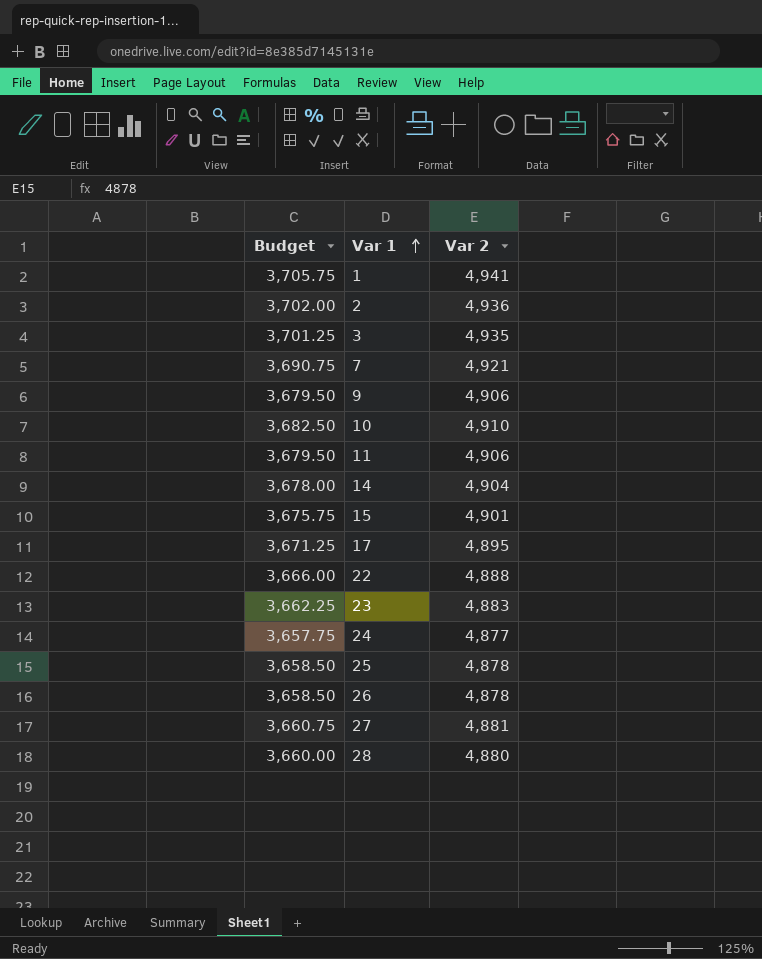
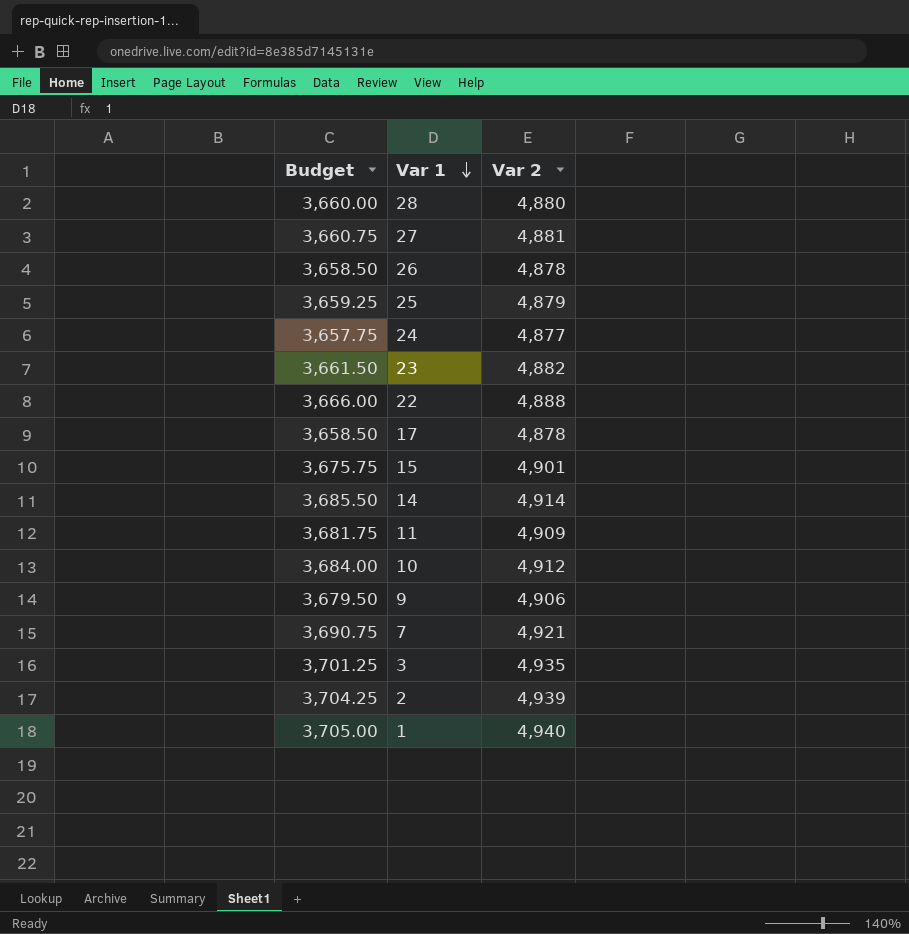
row order: Var 1 ascending -> Var 1 descending
25 | Budget: 3,658.50 -> 3,659.25
25 | Var 2: 4,878 -> 4,879
23 | Budget: 3,662.25 -> 3,661.50
23 | Var 2: 4,883 -> 4,882
17 | Budget: 3,671.25 -> 3,658.50
17 | Var 2: 4,895 -> 4,878
14 | Budget: 3,678.00 -> 3,685.50
14 | Var 2: 4,904 -> 4,914
11 | Budget: 3,679.50 -> 3,681.75
11 | Var 2: 4,906 -> 4,909
10 | Budget: 3,682.50 -> 3,684.00
10 | Var 2: 4,910 -> 4,912
2 | Budget: 3,702.00 -> 3,704.25
2 | Var 2: 4,936 -> 4,939
1 | Budget: 3,705.75 -> 3,705.00
1 | Var 2: 4,941 -> 4,940

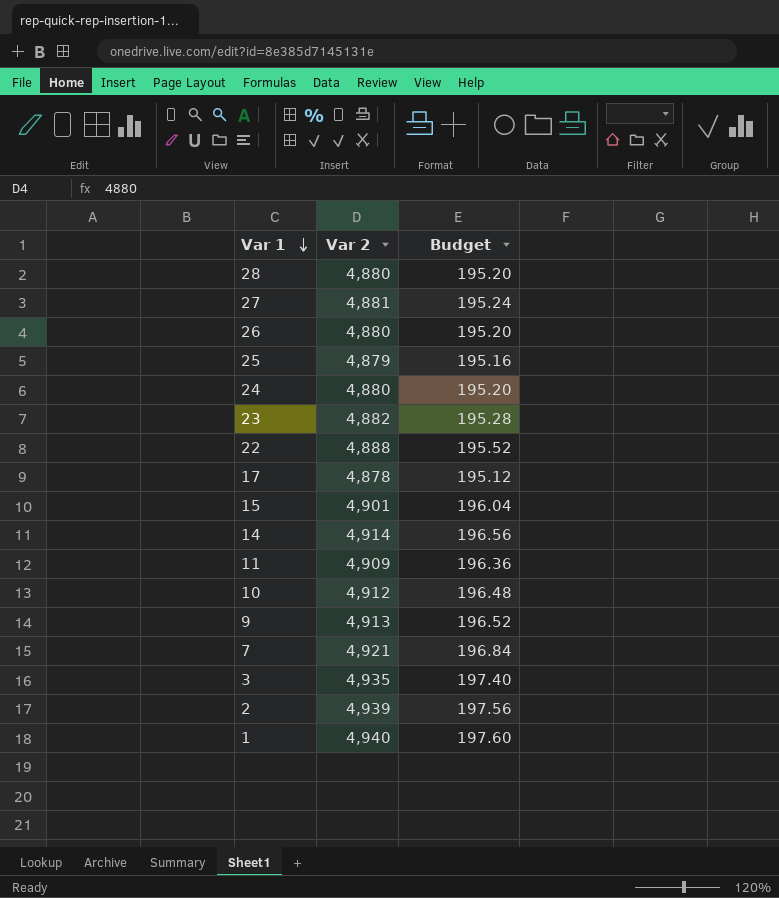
column Budget | formula: [Var 2] * 0.75 -> [Var 2] * 0.04
column Budget | position: 1 -> 3
26 | Var 2: 4,878 -> 4,880
24 | Var 2: 4,877 -> 4,880
9 | Var 2: 4,906 -> 4,913

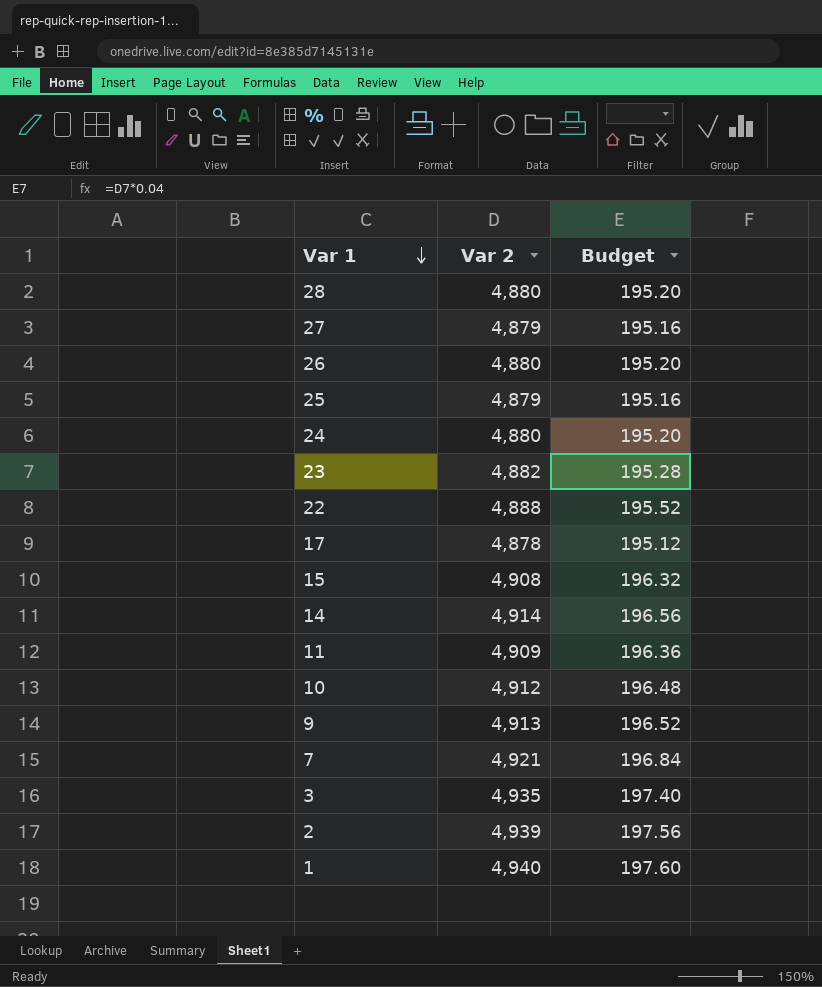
27 | Var 2: 4,881 -> 4,879
27 | Budget: 195.24 -> 195.16
15 | Var 2: 4,901 -> 4,908
15 | Budget: 196.04 -> 196.32

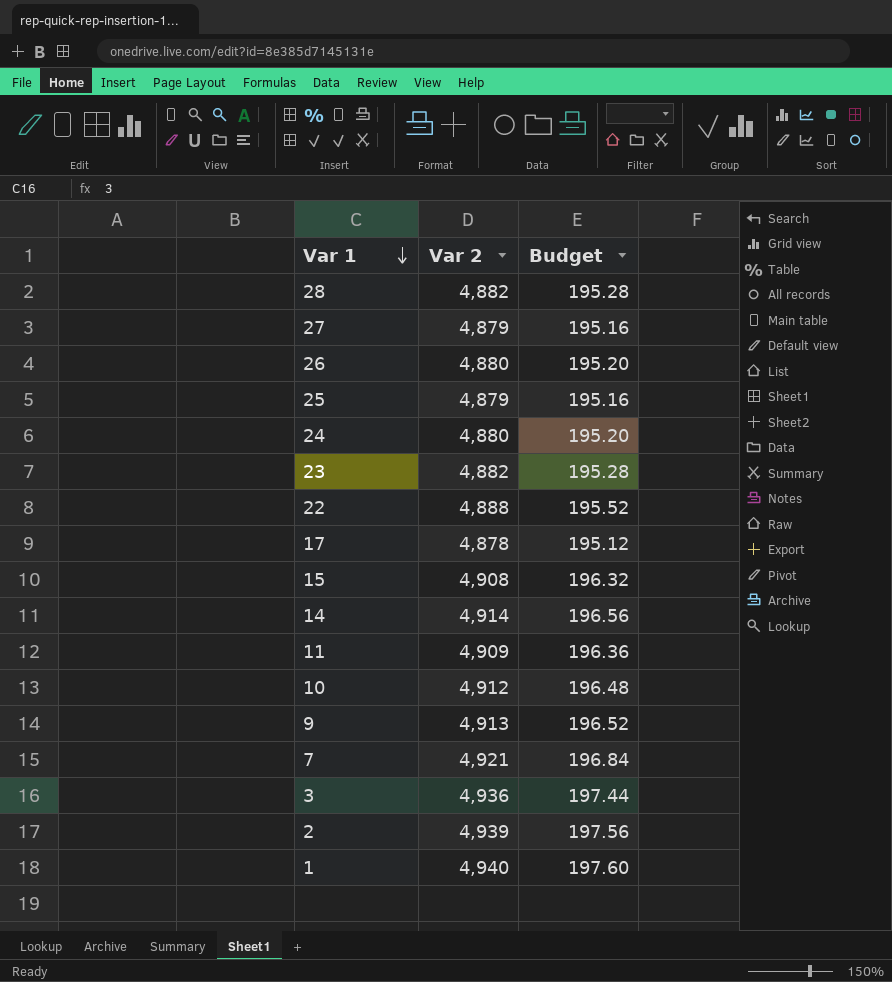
28 | Var 2: 4,880 -> 4,882
28 | Budget: 195.20 -> 195.28
3 | Var 2: 4,935 -> 4,936
3 | Budget: 197.40 -> 197.44

